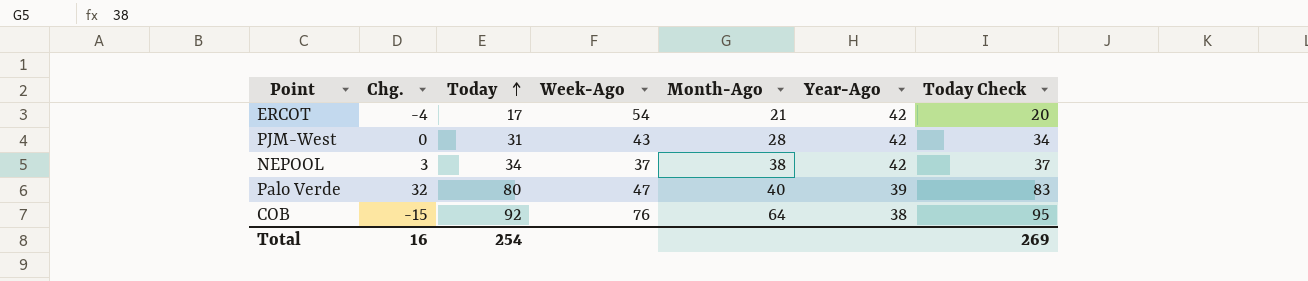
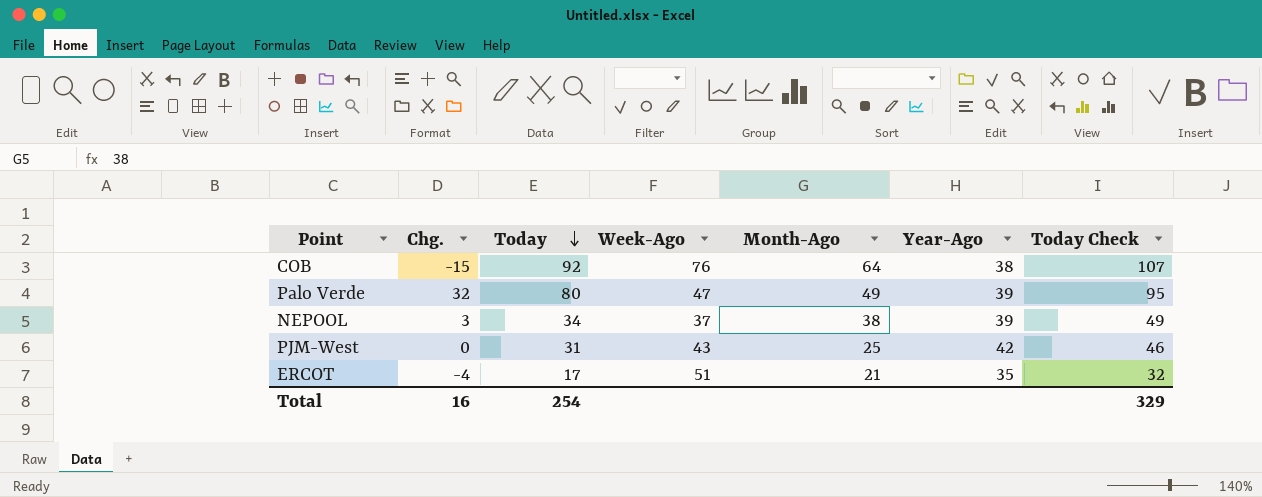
row order: Today ascending -> Today descending
column Today Check | formula: [Today] + 3 -> [Today] + 15
Palo Verde | Month-Ago: 40 -> 49
NEPOOL | Year-Ago: 42 -> 39
PJM-West | Month-Ago: 28 -> 25
ERCOT | Week-Ago: 54 -> 51
ERCOT | Year-Ago: 42 -> 35
Total | Today Check: 269 -> 329

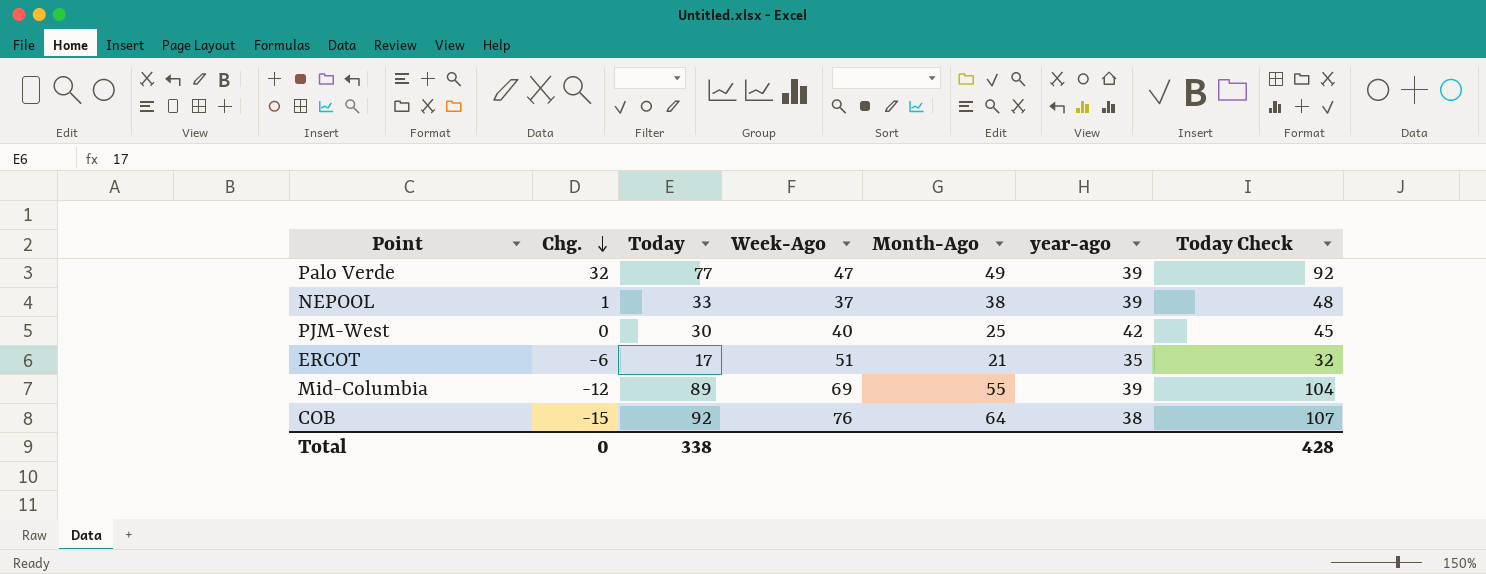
row order: Today descending -> Chg. descending
column name: Year-Ago -> year-ago
Palo Verde | Today: 80 -> 77
Palo Verde | Today Check: 95 -> 92
NEPOOL | Chg.: 3 -> 1
NEPOOL | Today: 34 -> 33
NEPOOL | Today Check: 49 -> 48
PJM-West | Today: 31 -> 30
PJM-West | Week-Ago: 43 -> 40
PJM-West | Today Check: 46 -> 45
ERCOT | Chg.: -4 -> -6
row Mid-Columbia: none -> -12 | 89 | 69 | 55 | 39 | 104
Total | Chg.: 16 -> 0
Total | Today: 254 -> 338
Total | Today Check: 329 -> 428

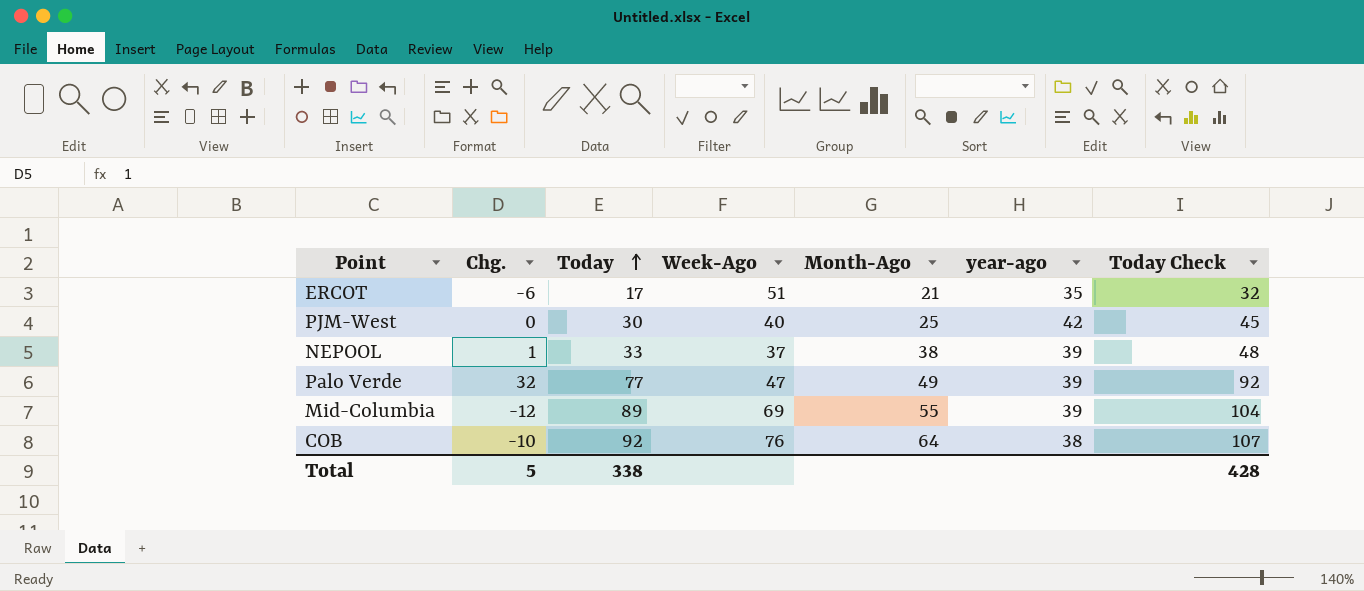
row order: Chg. descending -> Today ascending
COB | Chg.: -15 -> -10
Total | Chg.: 0 -> 5

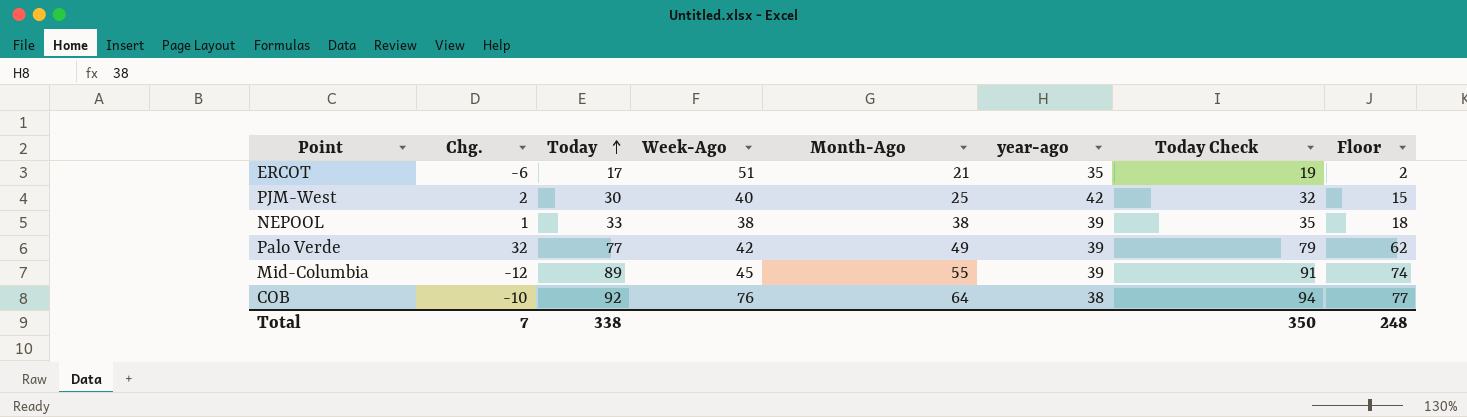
column Today Check | formula: [Today] + 15 -> [Today] + 2
column Floor | formula: none -> [Today] - 15
PJM-West | Chg.: 0 -> 2
NEPOOL | Week-Ago: 37 -> 38
Palo Verde | Week-Ago: 47 -> 42
Mid-Columbia | Week-Ago: 69 -> 45
Total | Chg.: 5 -> 7
Total | Today Check: 428 -> 350

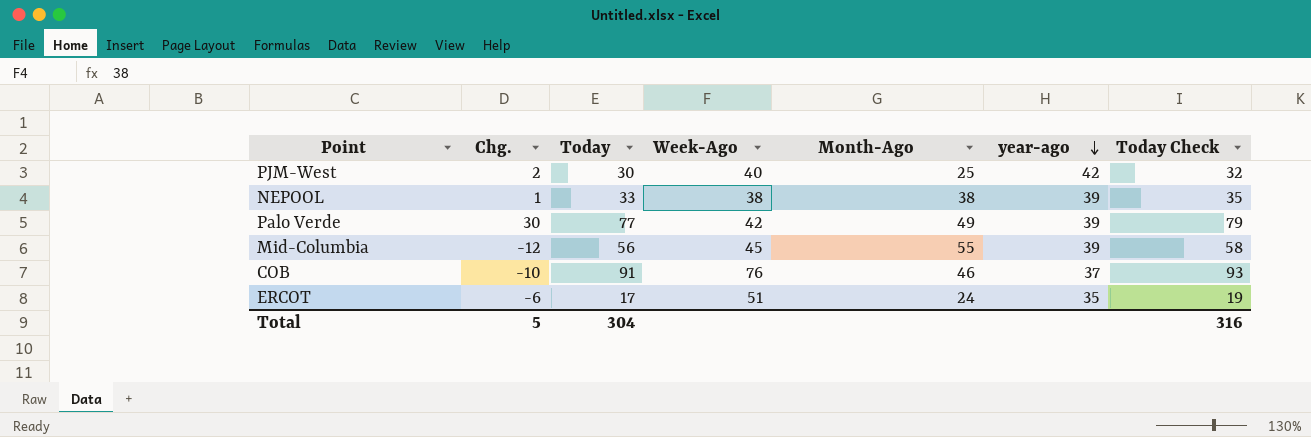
row order: Today ascending -> year-ago descending
column Floor | formula: [Today] - 15 -> none
Palo Verde | Chg.: 32 -> 30
Mid-Columbia | Today: 89 -> 56
Mid-Columbia | Today Check: 91 -> 58
COB | Today: 92 -> 91
COB | Month-Ago: 64 -> 46
COB | year-ago: 38 -> 37
COB | Today Check: 94 -> 93
ERCOT | Month-Ago: 21 -> 24
Total | Chg.: 7 -> 5
Total | Today: 338 -> 304
Total | Today Check: 350 -> 316

